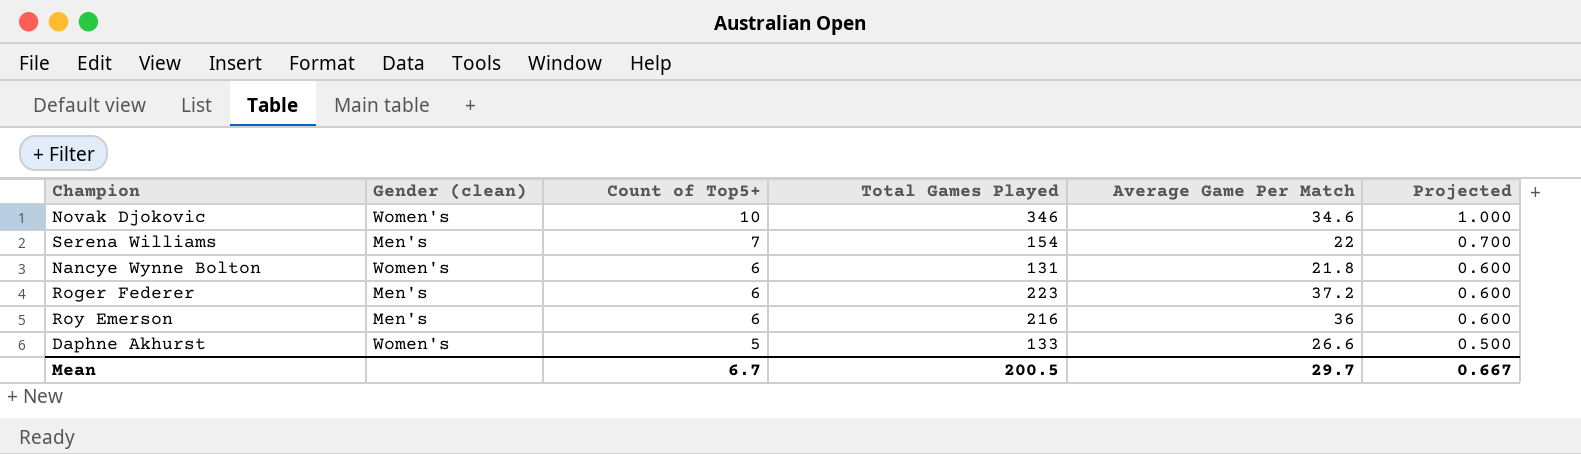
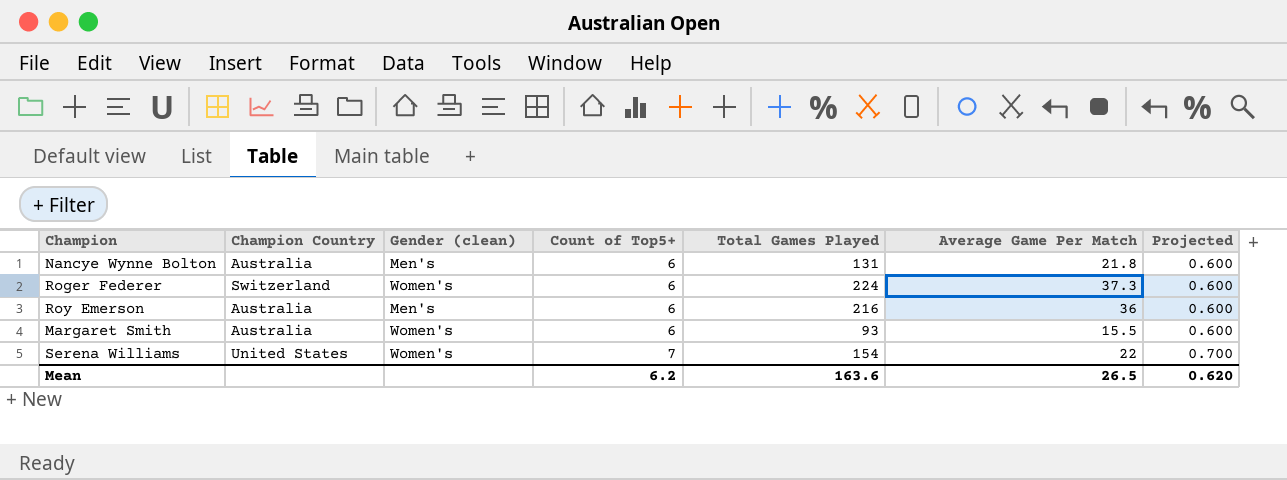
row order: Count of Top5+ descending -> Count of Top5+ ascending
column Champion Country | position: none -> 2
row Novak Djokovic: Women's | 10 | 346 | 34.6 | 1.000 -> none
row Daphne Akhurst: Women's | 5 | 133 | 26.6 | 0.500 -> none
Nancye Wynne Bolton | Gender (clean): Women's -> Men's
Roger Federer | Gender (clean): Men's -> Women's
Roger Federer | Total Games Played: 223 -> 224
Roger Federer | Average Game Per Match: 37.2 -> 37.3
row Margaret Smith: none -> Australia | Women's | 6 | 93 | 15.5 | 0.600
Serena Williams | Gender (clean): Men's -> Women's
Mean | Count of Top5+: 6.7 -> 6.2
Mean | Total Games Played: 200.5 -> 163.6
Mean | Average Game Per Match: 29.7 -> 26.5
Mean | Projected: 0.667 -> 0.620

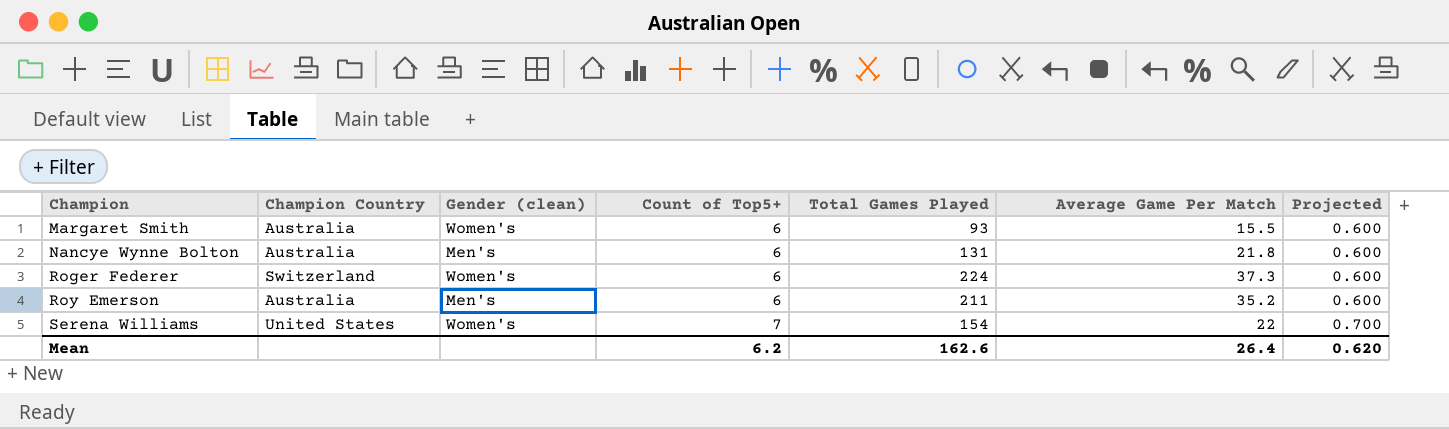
row order: Count of Top5+ ascending -> Champion ascending
Roy Emerson | Total Games Played: 216 -> 211
Roy Emerson | Average Game Per Match: 36 -> 35.2
Mean | Total Games Played: 163.6 -> 162.6
Mean | Average Game Per Match: 26.5 -> 26.4

